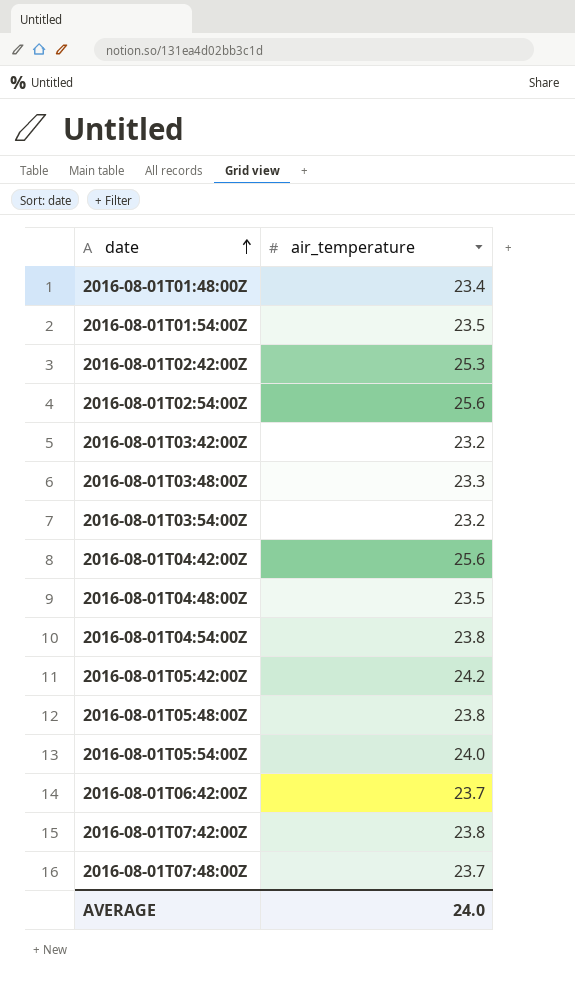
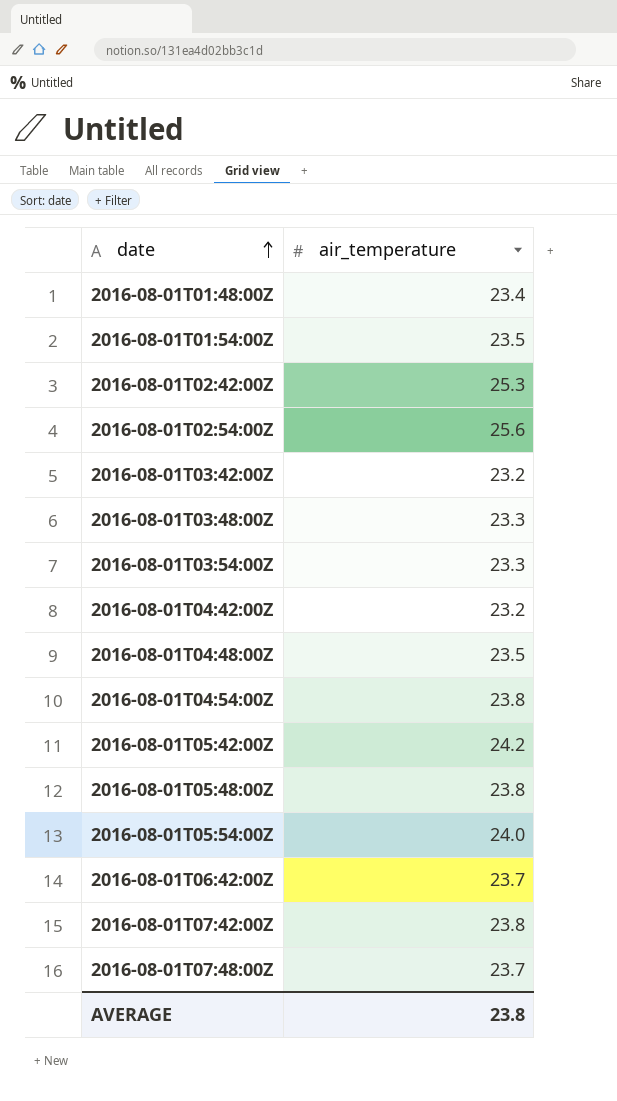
2016-08-01T03:54:00Z | air_temperature: 23.2 -> 23.3
2016-08-01T04:42:00Z | air_temperature: 25.6 -> 23.2
AVERAGE | air_temperature: 24.0 -> 23.8

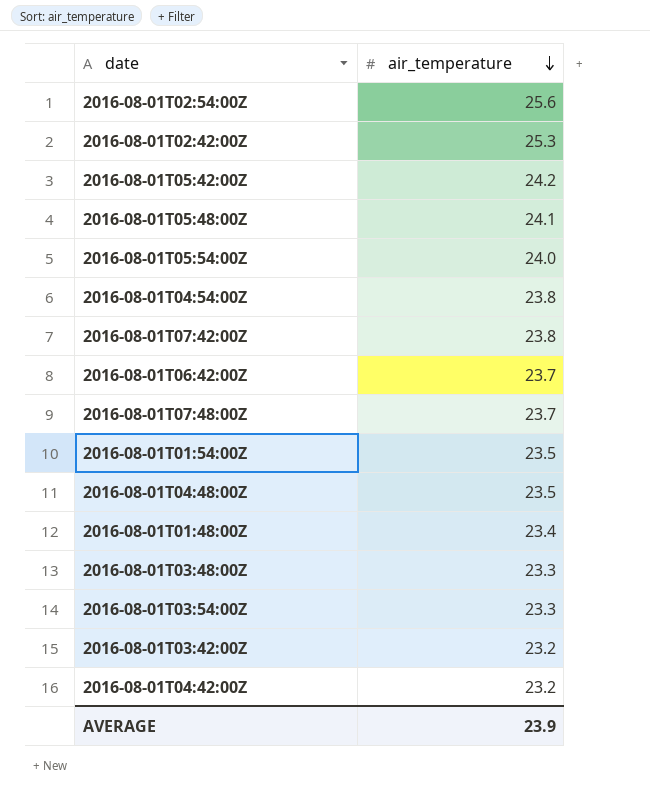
row order: date ascending -> air_temperature descending
2016-08-01T05:48:00Z | air_temperature: 23.8 -> 24.1
AVERAGE | air_temperature: 23.8 -> 23.9

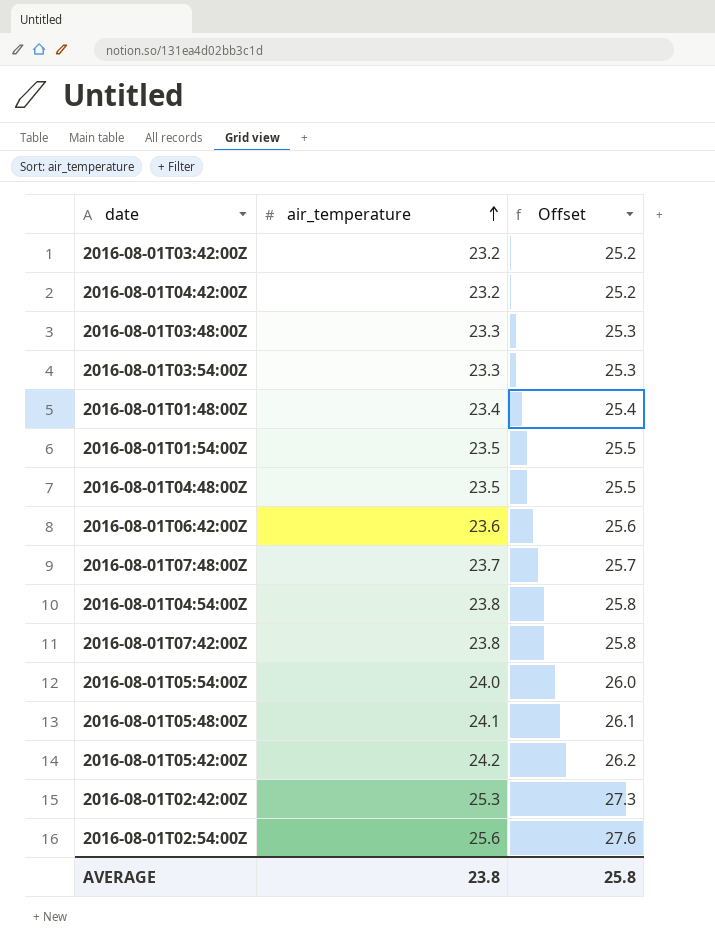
row order: air_temperature descending -> air_temperature ascending
column Offset | formula: none -> [air_temperature] + 2
2016-08-01T06:42:00Z | air_temperature: 23.7 -> 23.6
AVERAGE | air_temperature: 23.9 -> 23.8

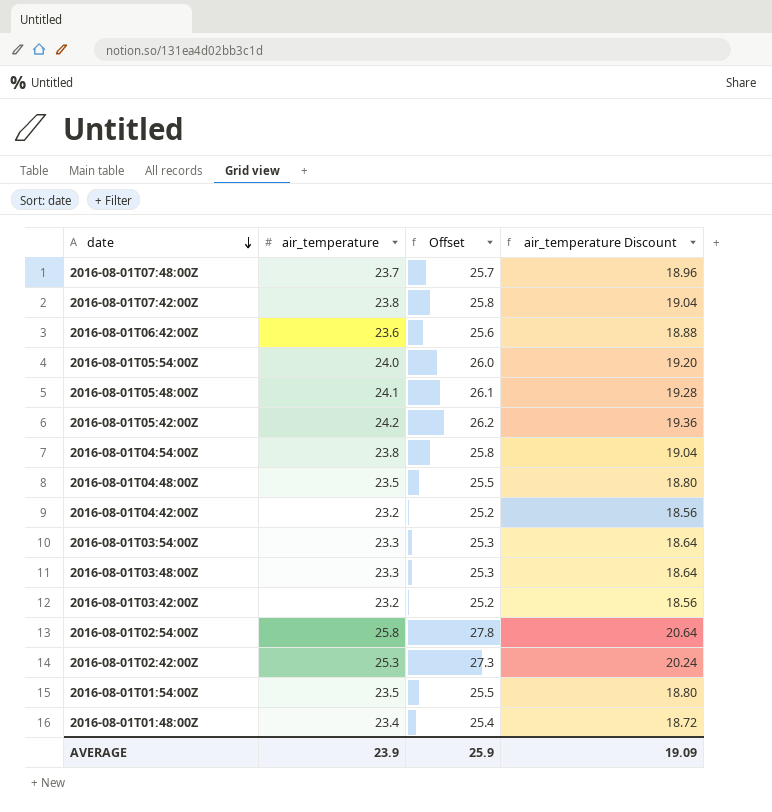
row order: air_temperature ascending -> date descending
column air_temperature Discount | formula: none -> [air_temperature] * 0.8
2016-08-01T02:54:00Z | air_temperature: 25.6 -> 25.8
2016-08-01T02:54:00Z | Offset: 27.6 -> 27.8
AVERAGE | air_temperature: 23.8 -> 23.9
AVERAGE | Offset: 25.8 -> 25.9

